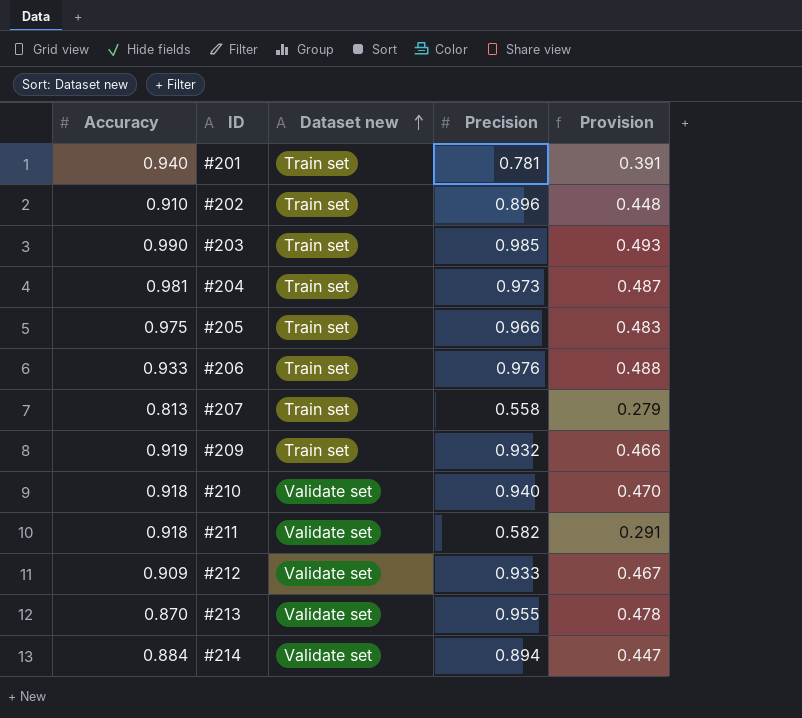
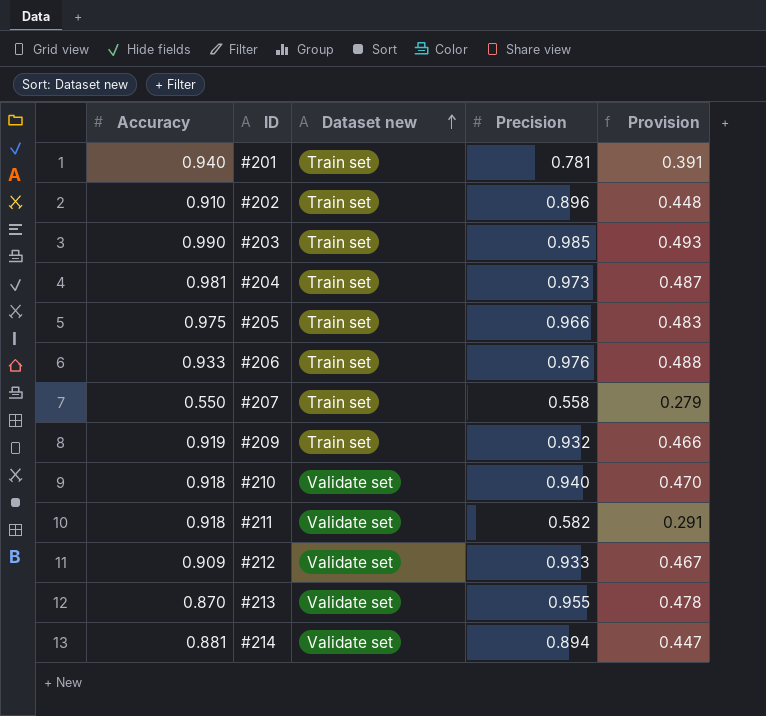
#207 | Accuracy: 0.813 -> 0.550
#214 | Accuracy: 0.884 -> 0.881

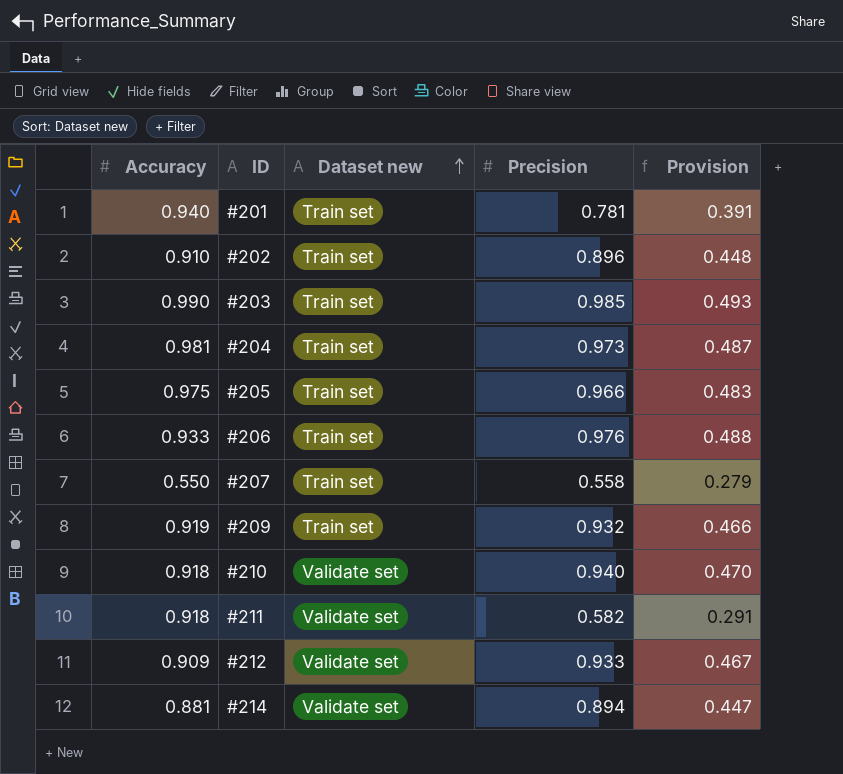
row #213: 0.870 | Validate set | 0.955 | 0.478 -> none

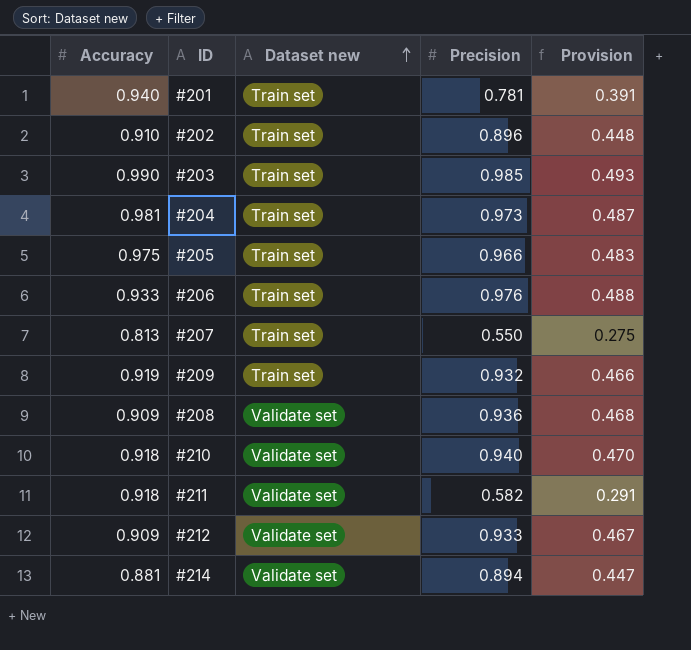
#207 | Accuracy: 0.550 -> 0.813
#207 | Precision: 0.558 -> 0.550
#207 | Provision: 0.279 -> 0.275
row #208: none -> 0.909 | Validate set | 0.936 | 0.468

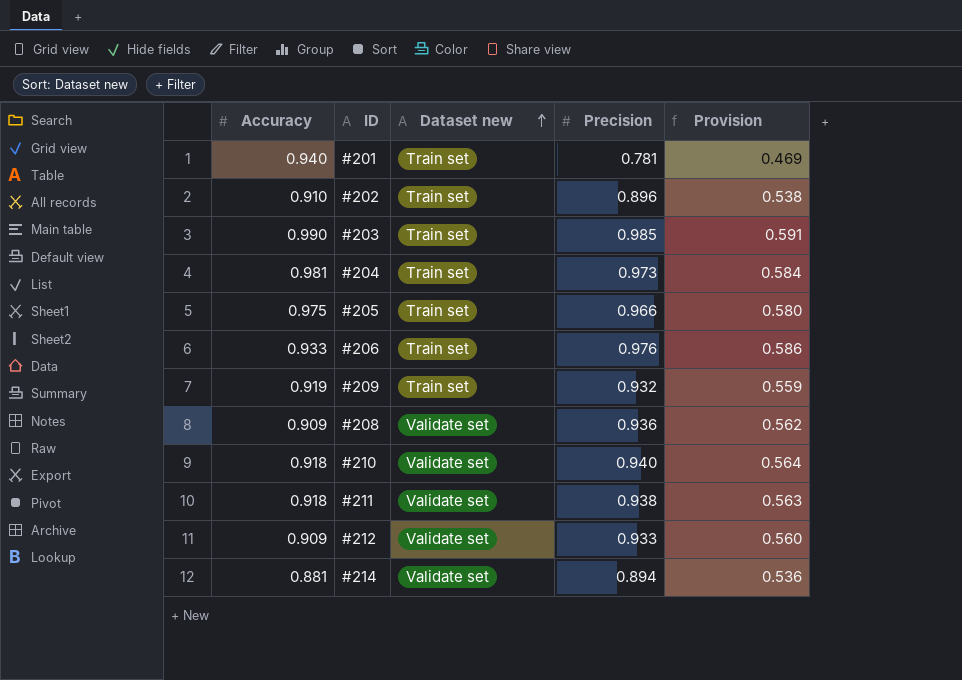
column Provision | formula: [Precision] * 0.5 -> [Precision] * 0.6
row #207: 0.813 | Train set | 0.550 | 0.275 -> none
#211 | Precision: 0.582 -> 0.938

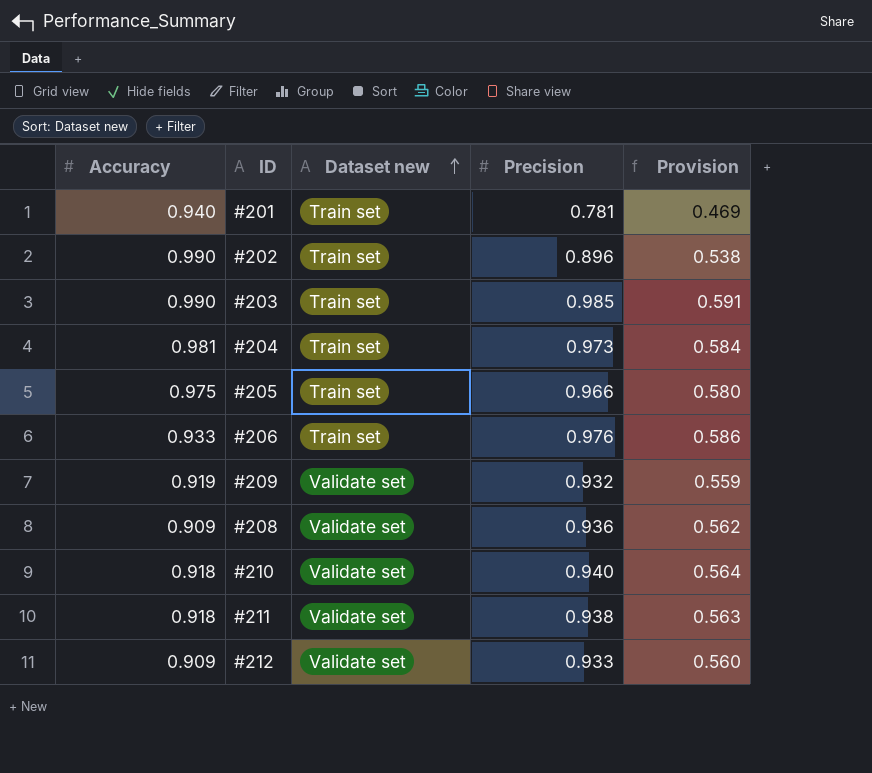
row #214: 0.881 | Validate set | 0.894 | 0.536 -> none
#202 | Accuracy: 0.910 -> 0.990
#209 | Dataset new: Train set -> Validate set

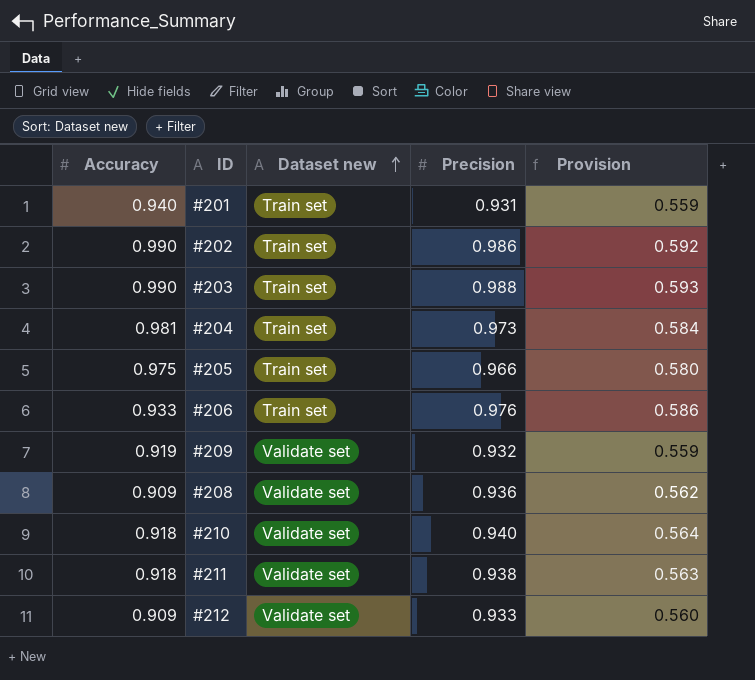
#201 | Precision: 0.781 -> 0.931
#201 | Provision: 0.469 -> 0.559
#202 | Precision: 0.896 -> 0.986
#202 | Provision: 0.538 -> 0.592
#203 | Precision: 0.985 -> 0.988
#203 | Provision: 0.591 -> 0.593

